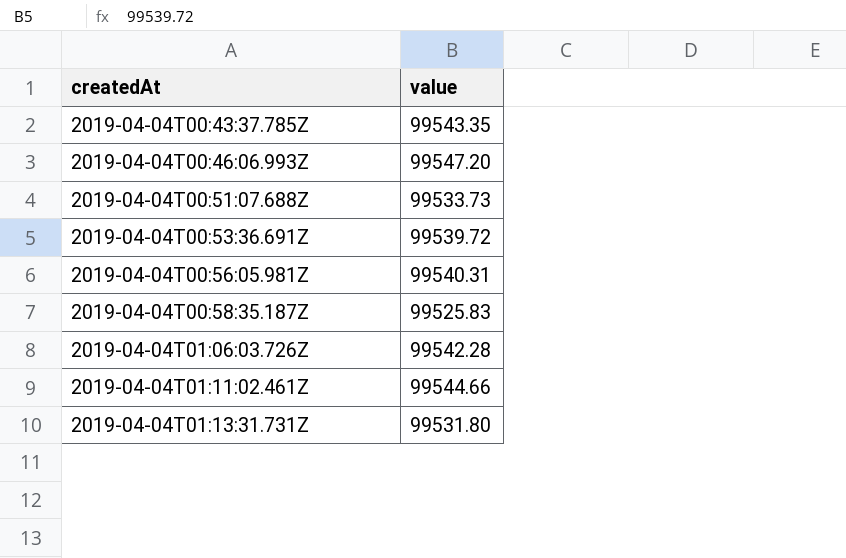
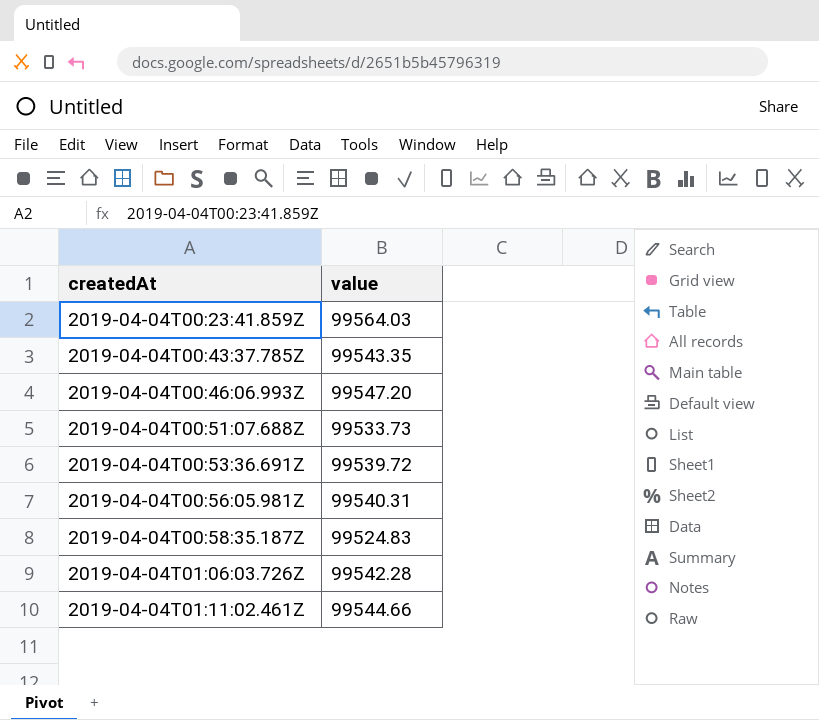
row 2019-04-04T01:13:31.731Z: 99531.80 -> none
row 2019-04-04T00:23:41.859Z: none -> 99564.03
2019-04-04T00:58:35.187Z | value: 99525.83 -> 99524.83

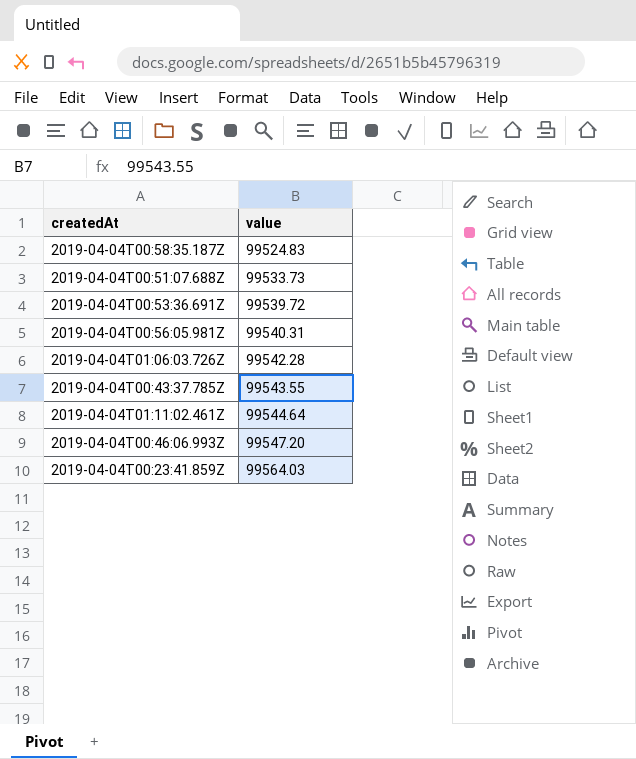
row order: createdAt ascending -> value ascending
2019-04-04T00:43:37.785Z | value: 99543.35 -> 99543.55
2019-04-04T01:11:02.461Z | value: 99544.66 -> 99544.64

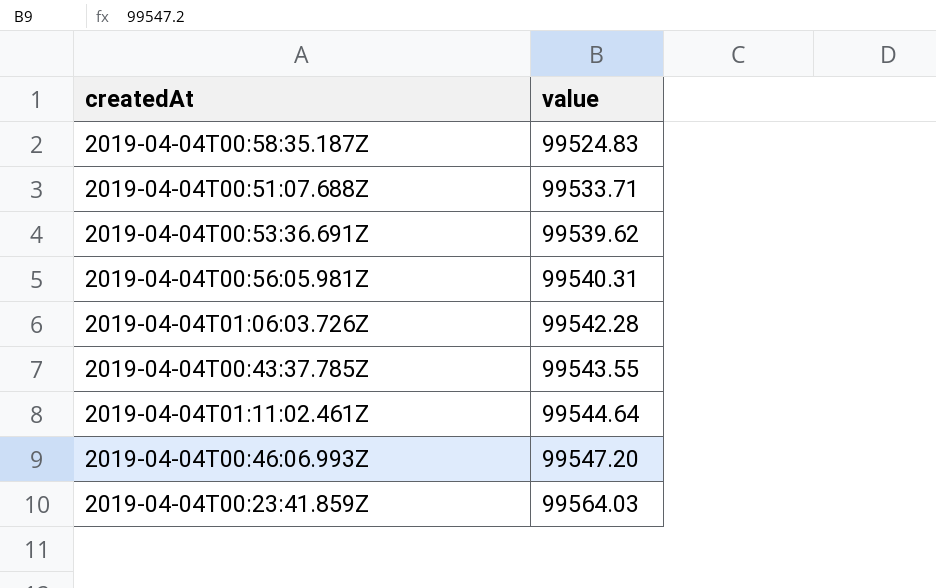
2019-04-04T00:51:07.688Z | value: 99533.73 -> 99533.71
2019-04-04T00:53:36.691Z | value: 99539.72 -> 99539.62

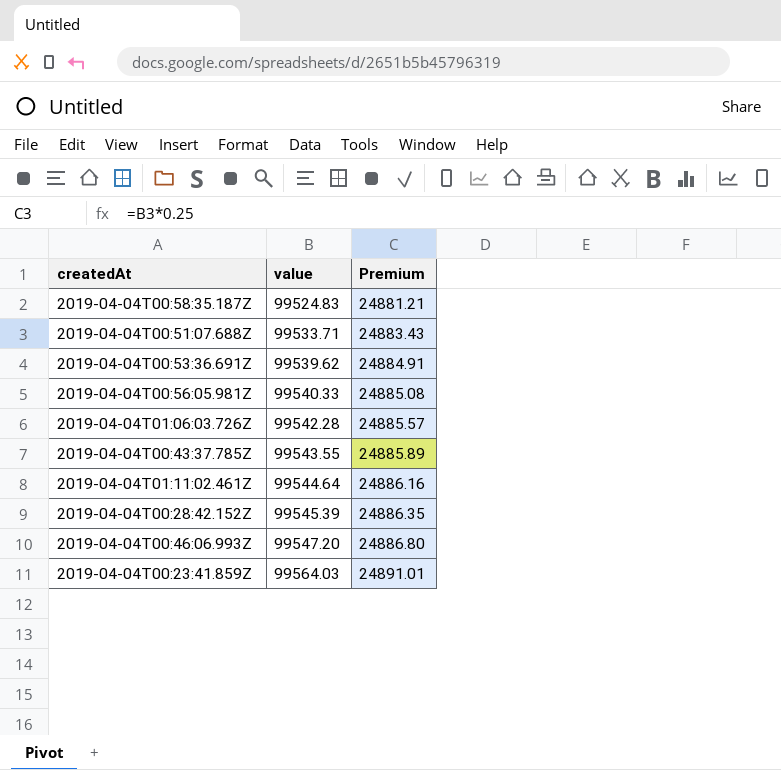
column Premium | formula: none -> [value] * 0.25
2019-04-04T00:56:05.981Z | value: 99540.31 -> 99540.33
row 2019-04-04T00:28:42.152Z: none -> 99545.39 | 24886.35

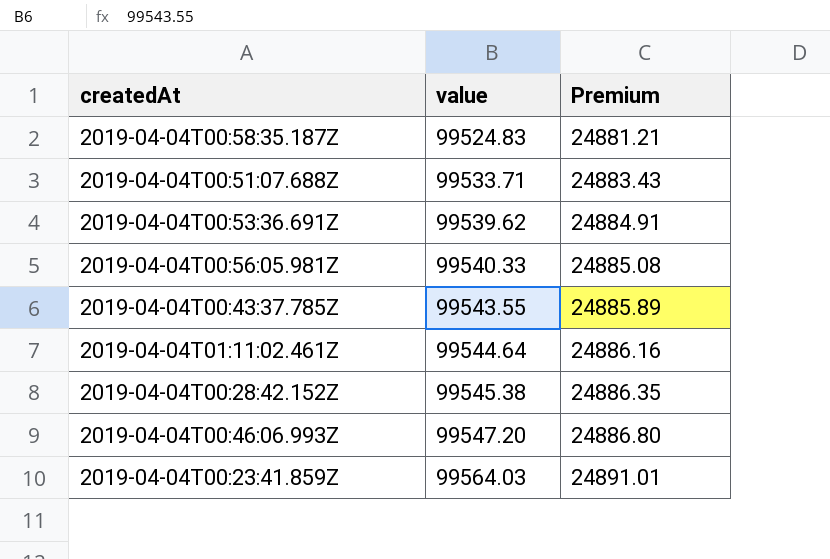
row 2019-04-04T01:06:03.726Z: 99542.28 | 24885.57 -> none
2019-04-04T00:28:42.152Z | value: 99545.39 -> 99545.38

